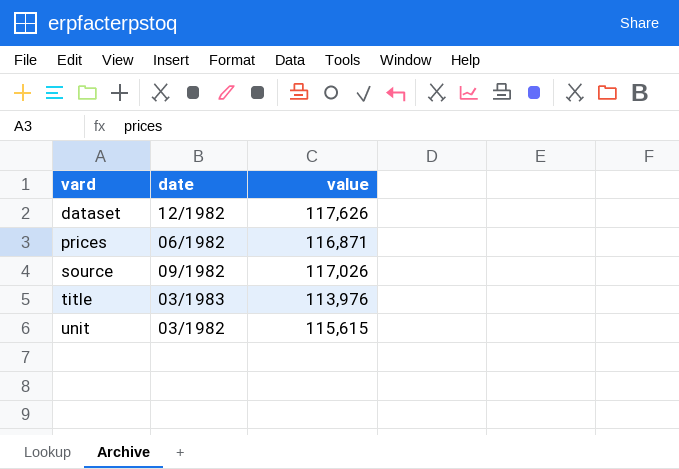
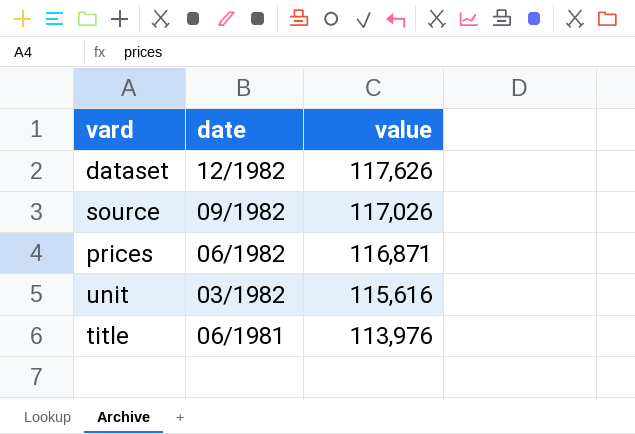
row order: vard ascending -> value descending
unit | value: 115,615 -> 115,616
title | date: 03/1983 -> 06/1981

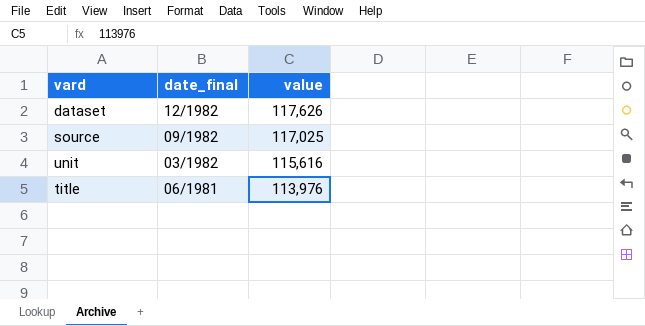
column name: date -> date_final
row prices: 06/1982 | 116,871 -> none
source | value: 117,026 -> 117,025

